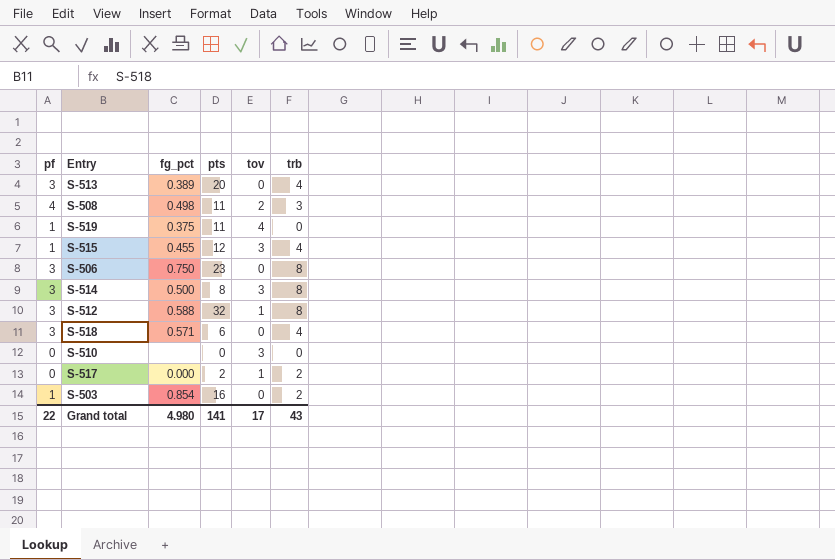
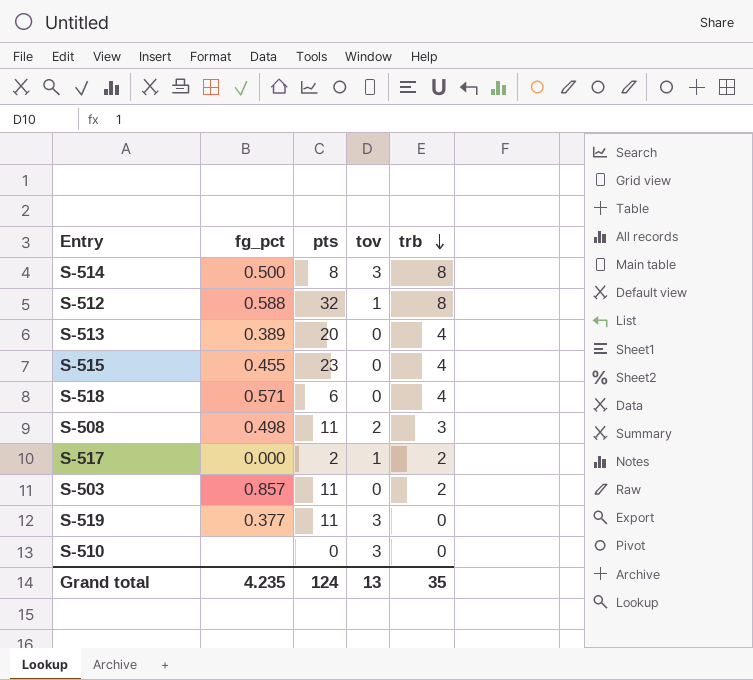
row order: none -> trb descending
column pf | position: 1 -> none
row S-506: 3 | 0.750 | 23 | 0 | 8 -> none
S-515 | pts: 12 -> 23
S-515 | tov: 3 -> 0
S-503 | fg_pct: 0.854 -> 0.857
S-503 | pts: 16 -> 11
S-519 | fg_pct: 0.375 -> 0.377
S-519 | tov: 4 -> 3
Grand total | fg_pct: 4.980 -> 4.235
Grand total | pts: 141 -> 124
Grand total | tov: 17 -> 13
Grand total | trb: 43 -> 35

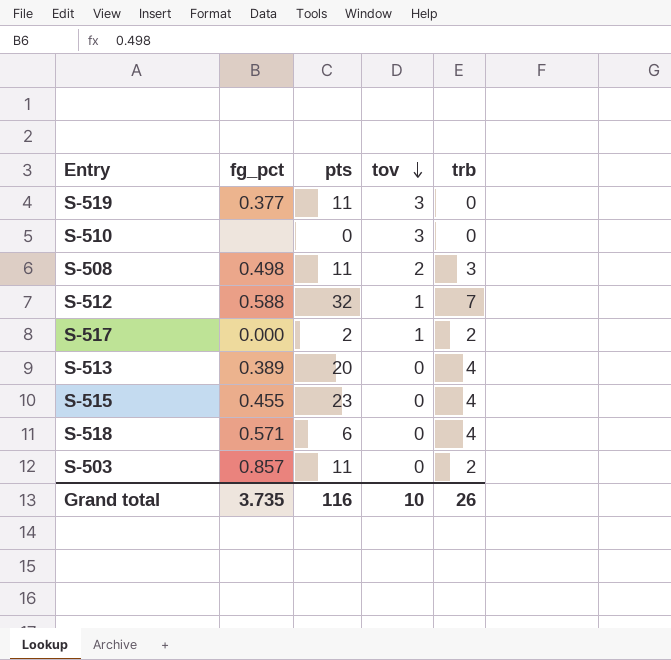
row order: trb descending -> tov descending
row S-514: 0.500 | 8 | 3 | 8 -> none
S-512 | trb: 8 -> 7
Grand total | fg_pct: 4.235 -> 3.735
Grand total | pts: 124 -> 116
Grand total | tov: 13 -> 10
Grand total | trb: 35 -> 26

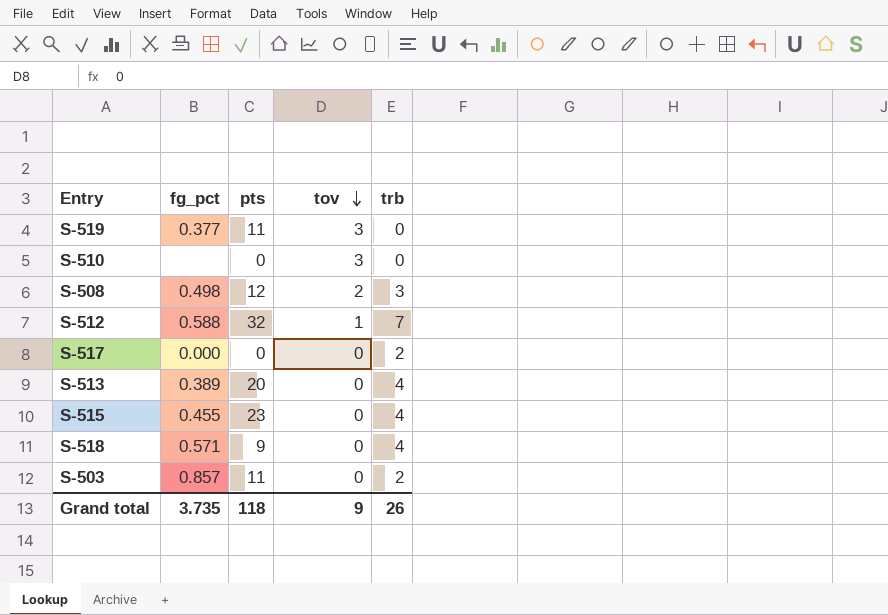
S-508 | pts: 11 -> 12
S-517 | pts: 2 -> 0
S-517 | tov: 1 -> 0
S-518 | pts: 6 -> 9
Grand total | pts: 116 -> 118
Grand total | tov: 10 -> 9

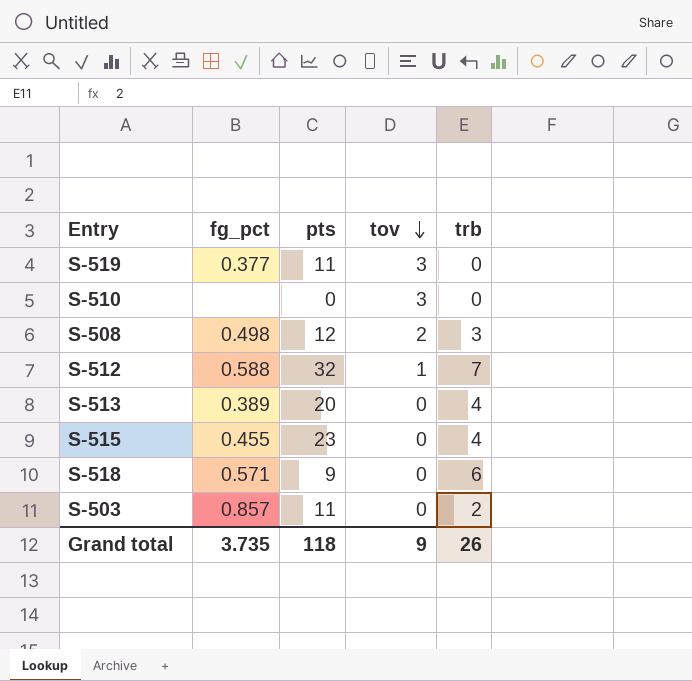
row S-517: 0.000 | 0 | 0 | 2 -> none
S-518 | trb: 4 -> 6

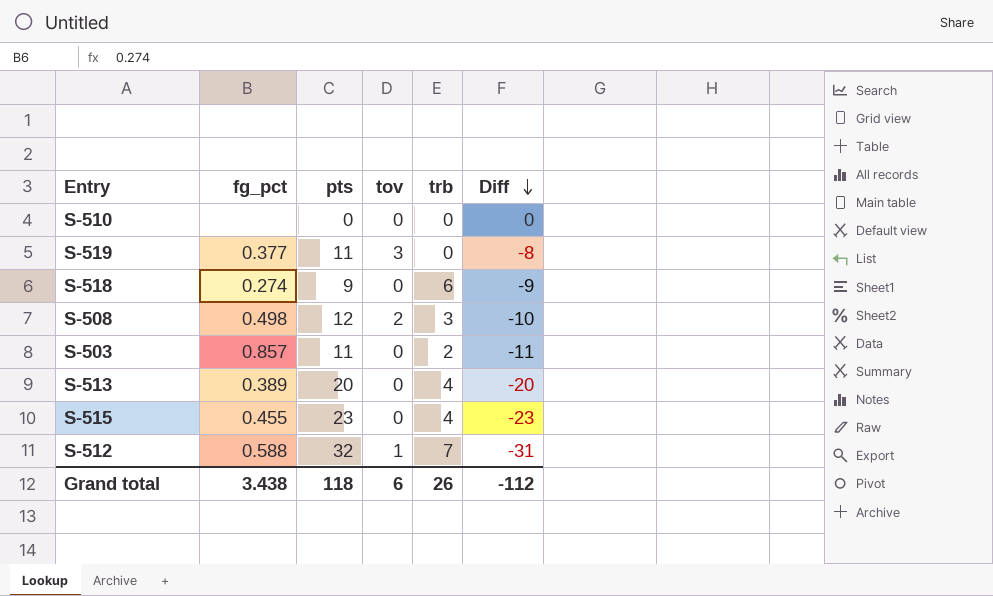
row order: tov descending -> Diff descending
column Diff | formula: none -> [tov] - [pts]
S-510 | tov: 3 -> 0
S-518 | fg_pct: 0.571 -> 0.274
Grand total | fg_pct: 3.735 -> 3.438
Grand total | tov: 9 -> 6

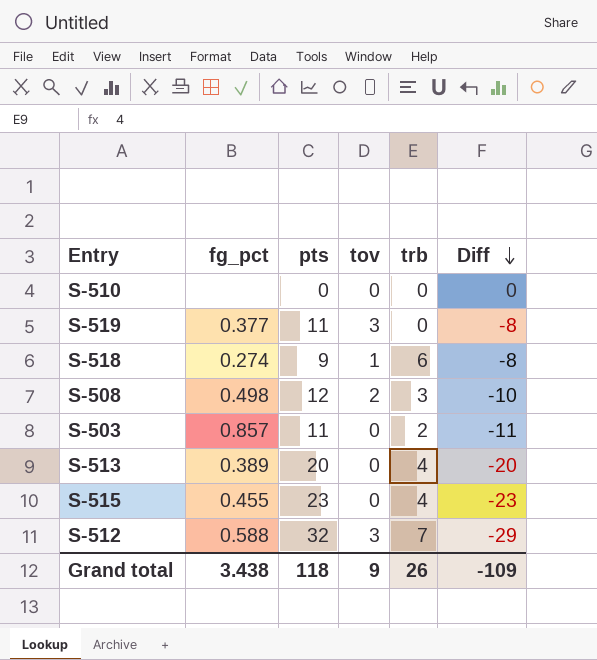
S-518 | tov: 0 -> 1
S-518 | Diff: -9 -> -8
S-512 | tov: 1 -> 3
S-512 | Diff: -31 -> -29
Grand total | tov: 6 -> 9
Grand total | Diff: -112 -> -109

